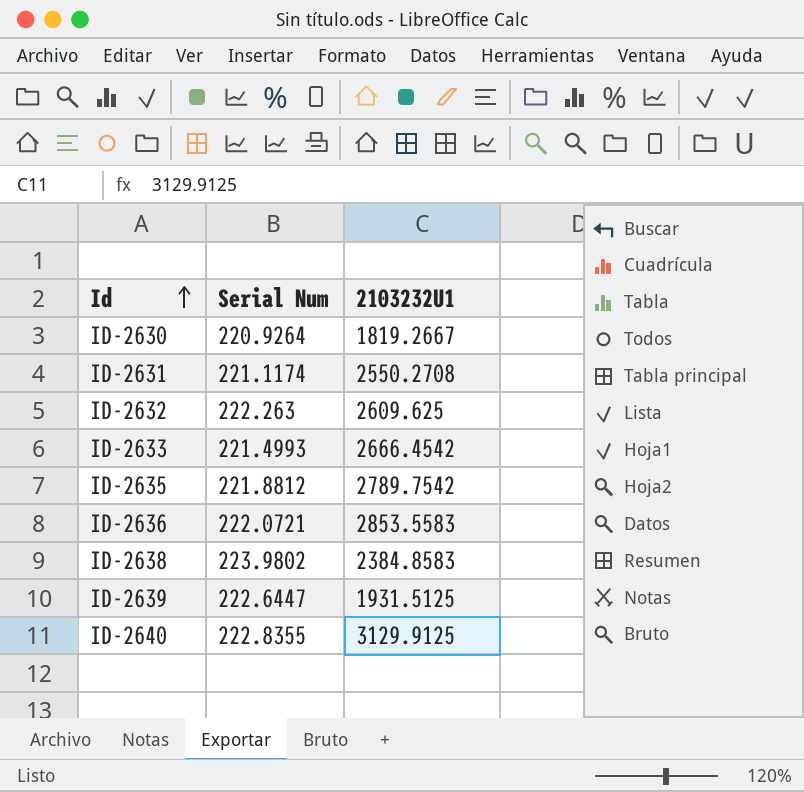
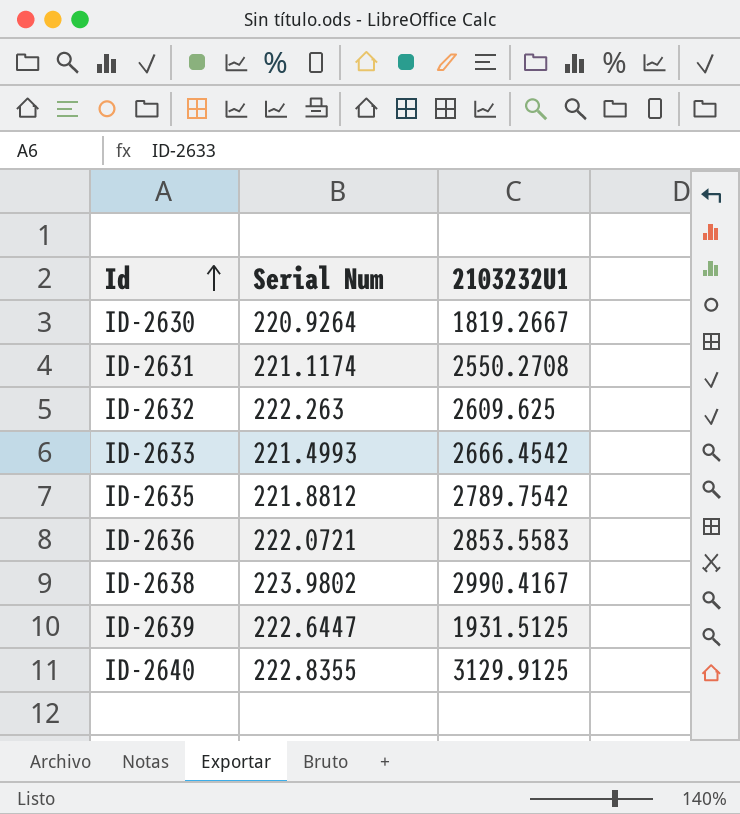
ID-2638 | 2103232U1: 2384.8583 -> 2990.4167

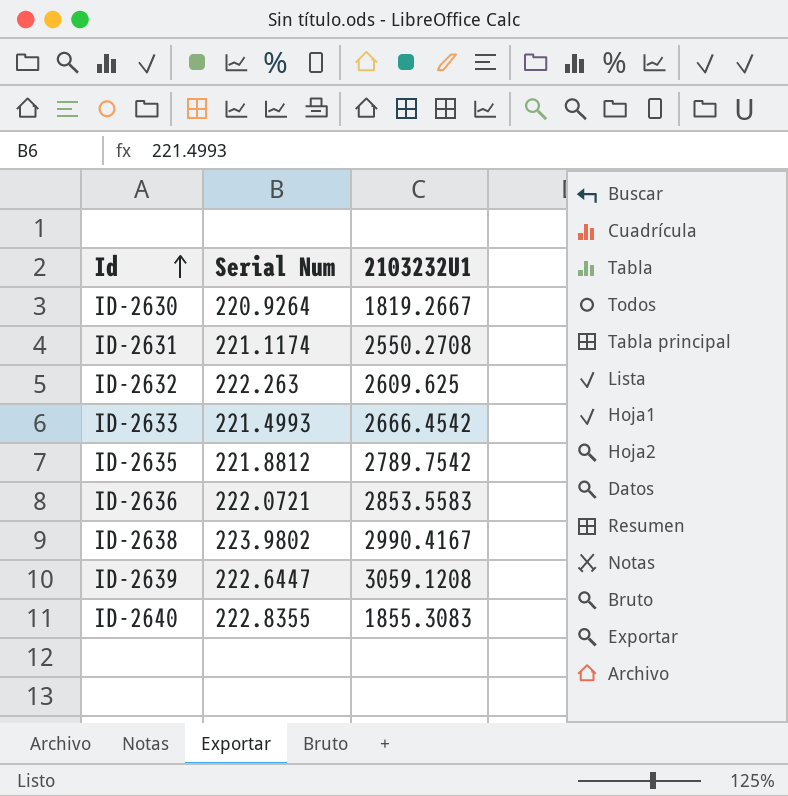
ID-2639 | 2103232U1: 1931.5125 -> 3059.1208
ID-2640 | 2103232U1: 3129.9125 -> 1855.3083

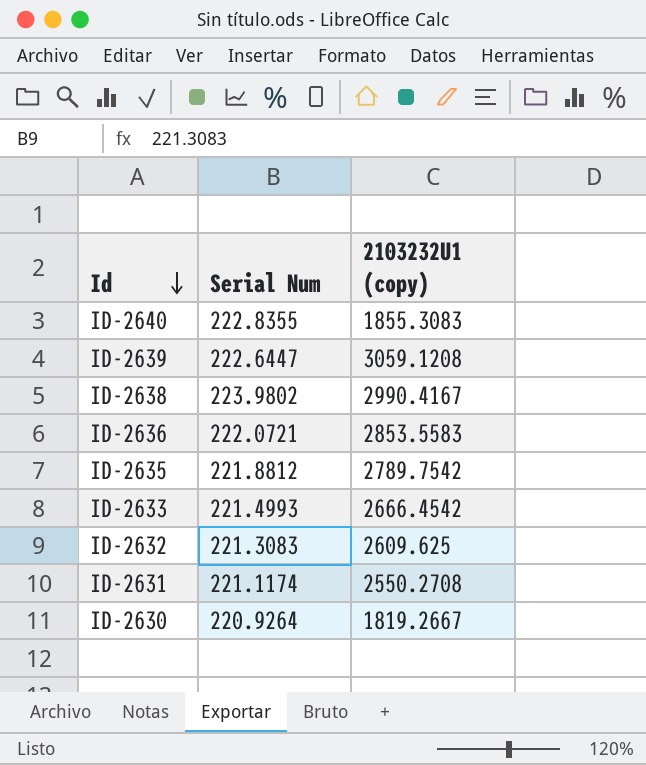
row order: Id ascending -> Id descending
column name: 2103232U1 -> 2103232U1 (copy)
ID-2632 | Serial Num: 222.263 -> 221.3083

